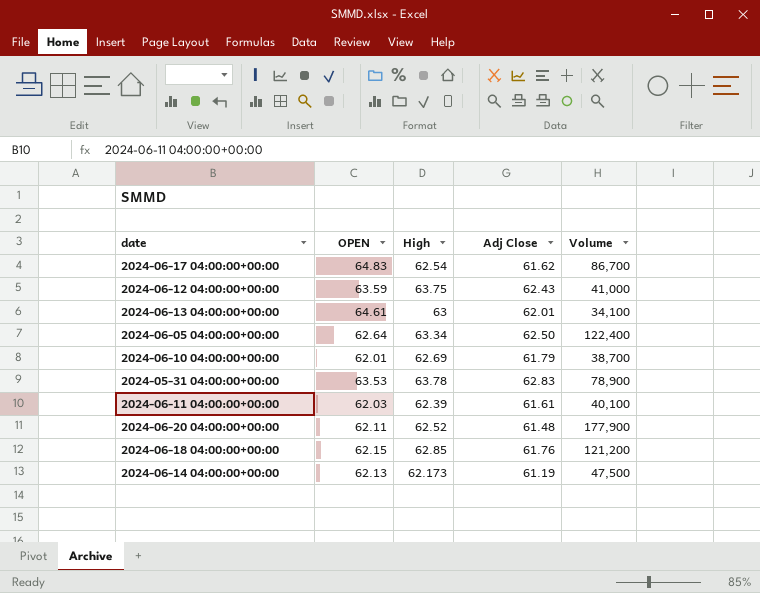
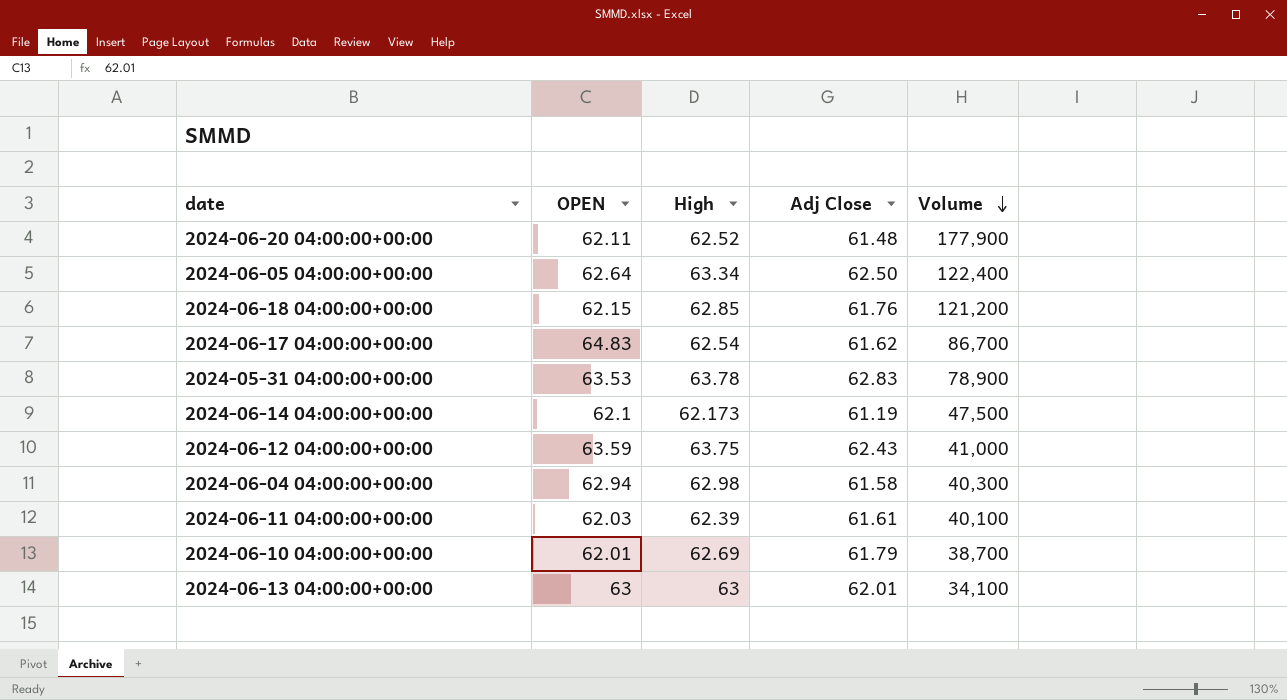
row order: none -> Volume descending
2024-06-14 04:00:00+00:00 | OPEN: 62.13 -> 62.1
row 2024-06-04 04:00:00+00:00: none -> 62.94 | 62.98 | 61.58 | 40,300
2024-06-13 04:00:00+00:00 | OPEN: 64.61 -> 63

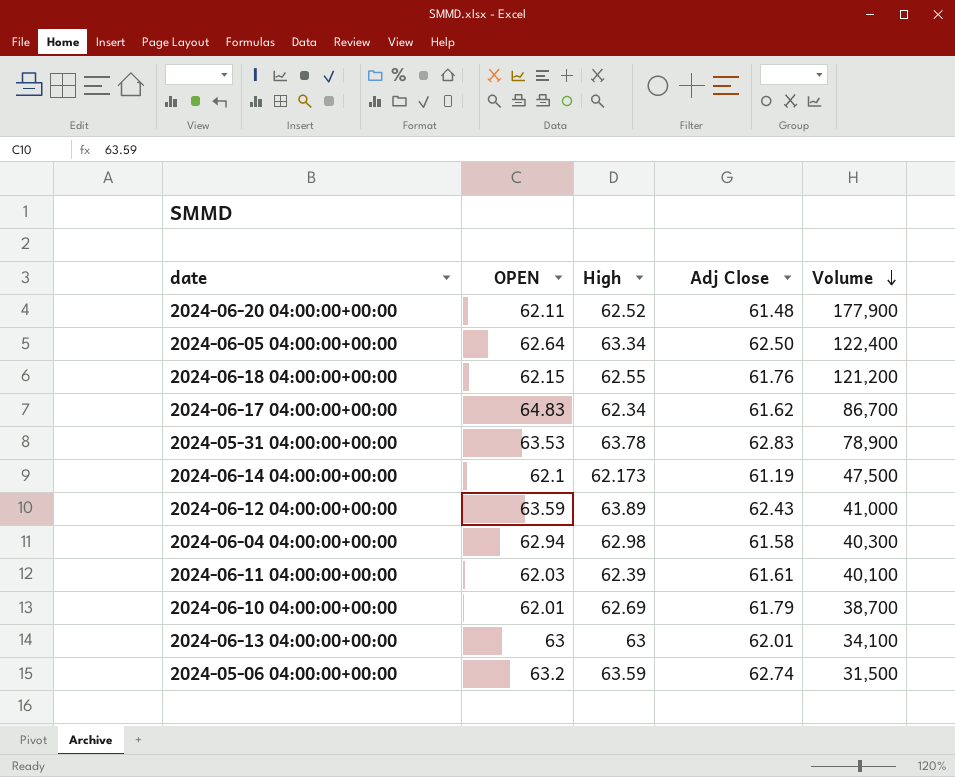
2024-06-18 04:00:00+00:00 | High: 62.85 -> 62.55
2024-06-17 04:00:00+00:00 | High: 62.54 -> 62.34
2024-06-12 04:00:00+00:00 | High: 63.75 -> 63.89
row 2024-05-06 04:00:00+00:00: none -> 63.2 | 63.59 | 62.74 | 31,500

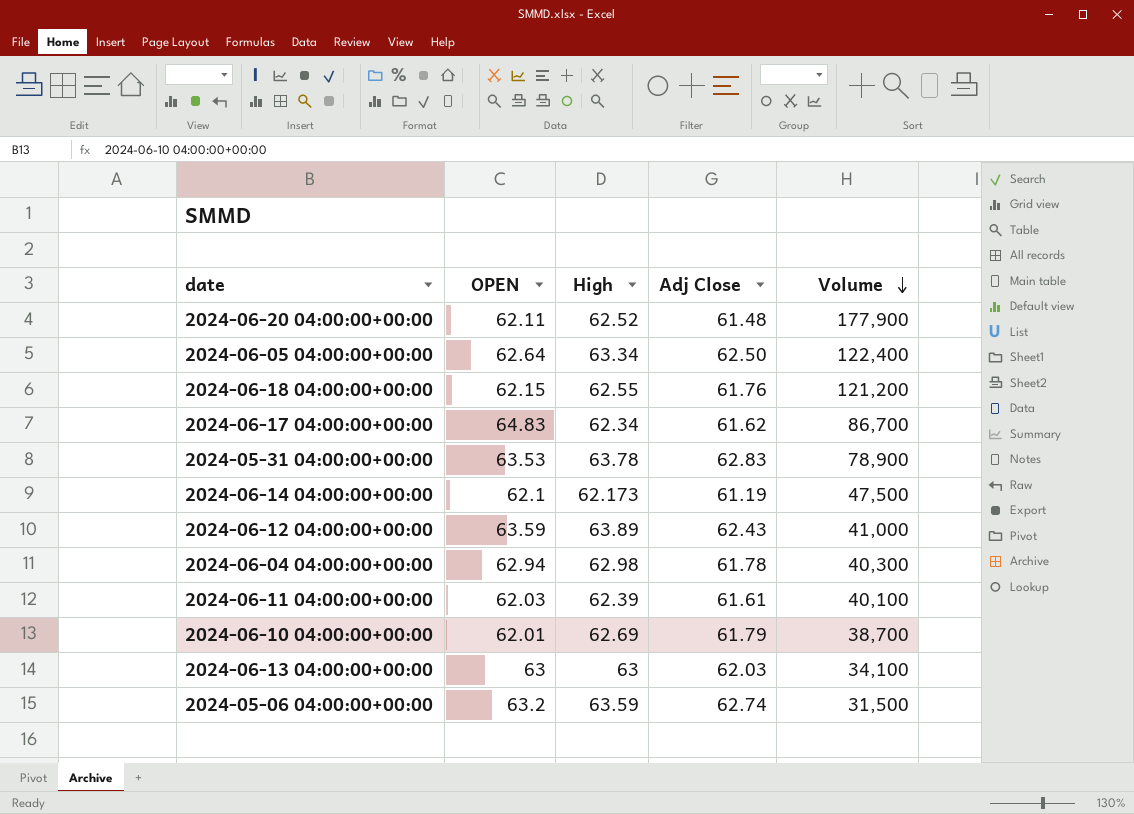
2024-06-04 04:00:00+00:00 | Adj Close: 61.58 -> 61.78
2024-06-13 04:00:00+00:00 | Adj Close: 62.01 -> 62.03

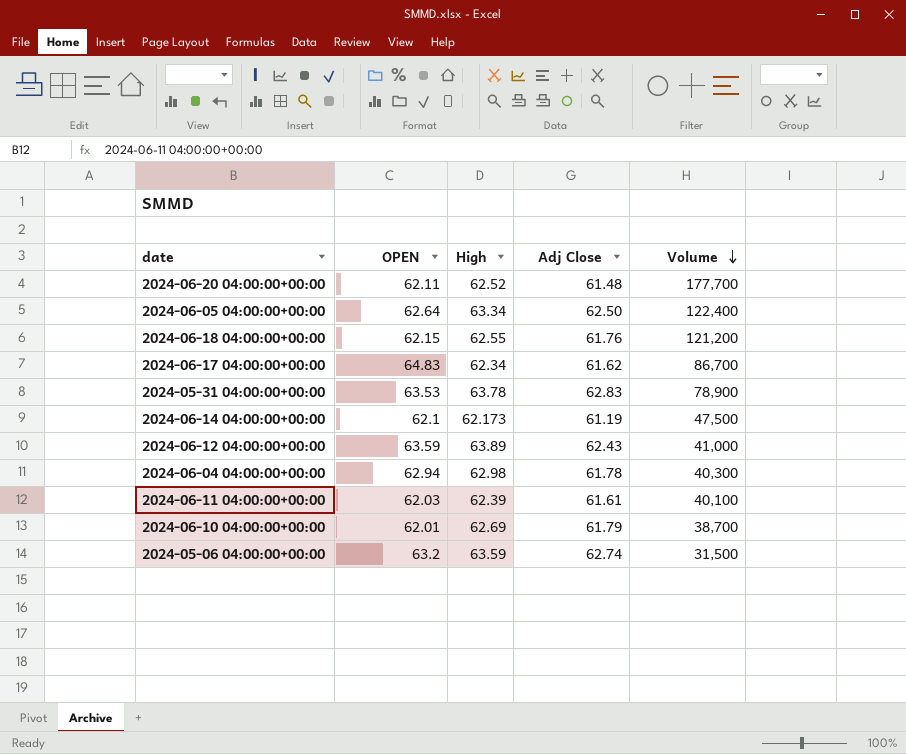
row 2024-06-13 04:00:00+00:00: 63 | 63 | 62.03 | 34,100 -> none
2024-06-20 04:00:00+00:00 | Volume: 177,900 -> 177,700

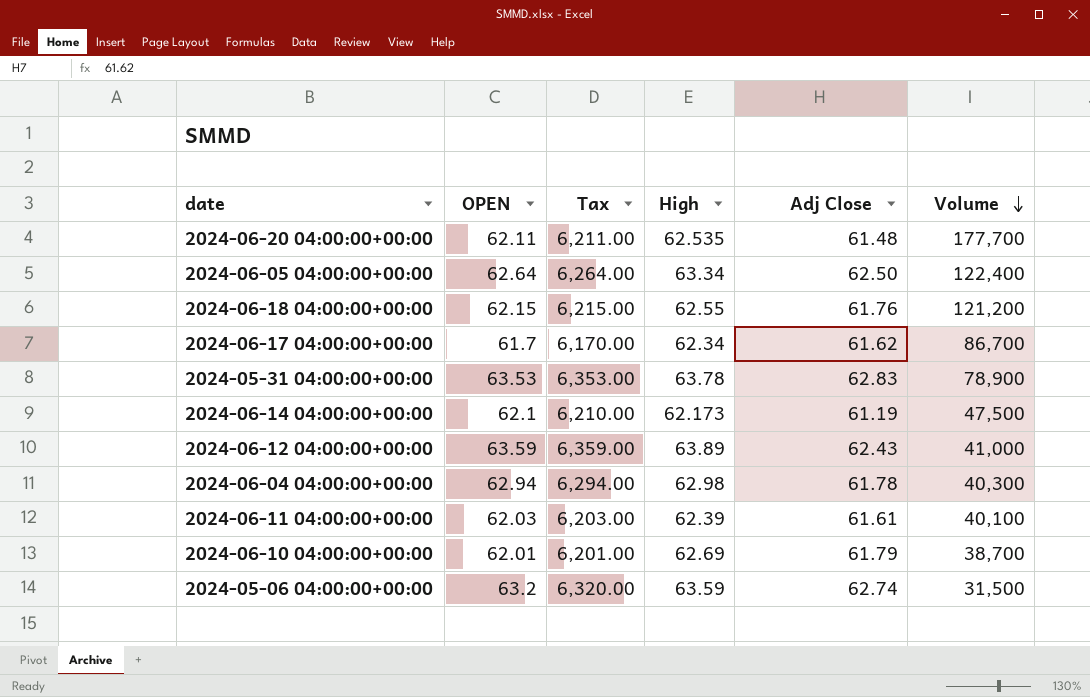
column Tax | formula: none -> [OPEN] * 100
2024-06-20 04:00:00+00:00 | High: 62.52 -> 62.535
2024-06-17 04:00:00+00:00 | OPEN: 64.83 -> 61.7

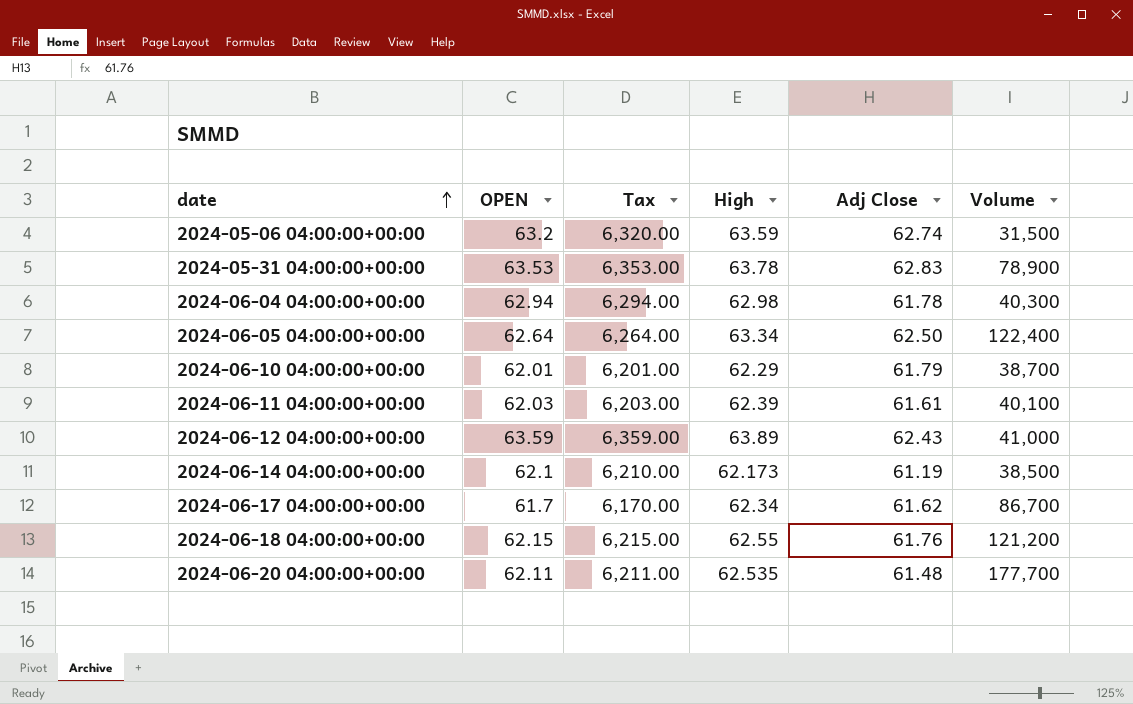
row order: Volume descending -> date ascending
2024-06-10 04:00:00+00:00 | High: 62.69 -> 62.29
2024-06-14 04:00:00+00:00 | Volume: 47,500 -> 38,500

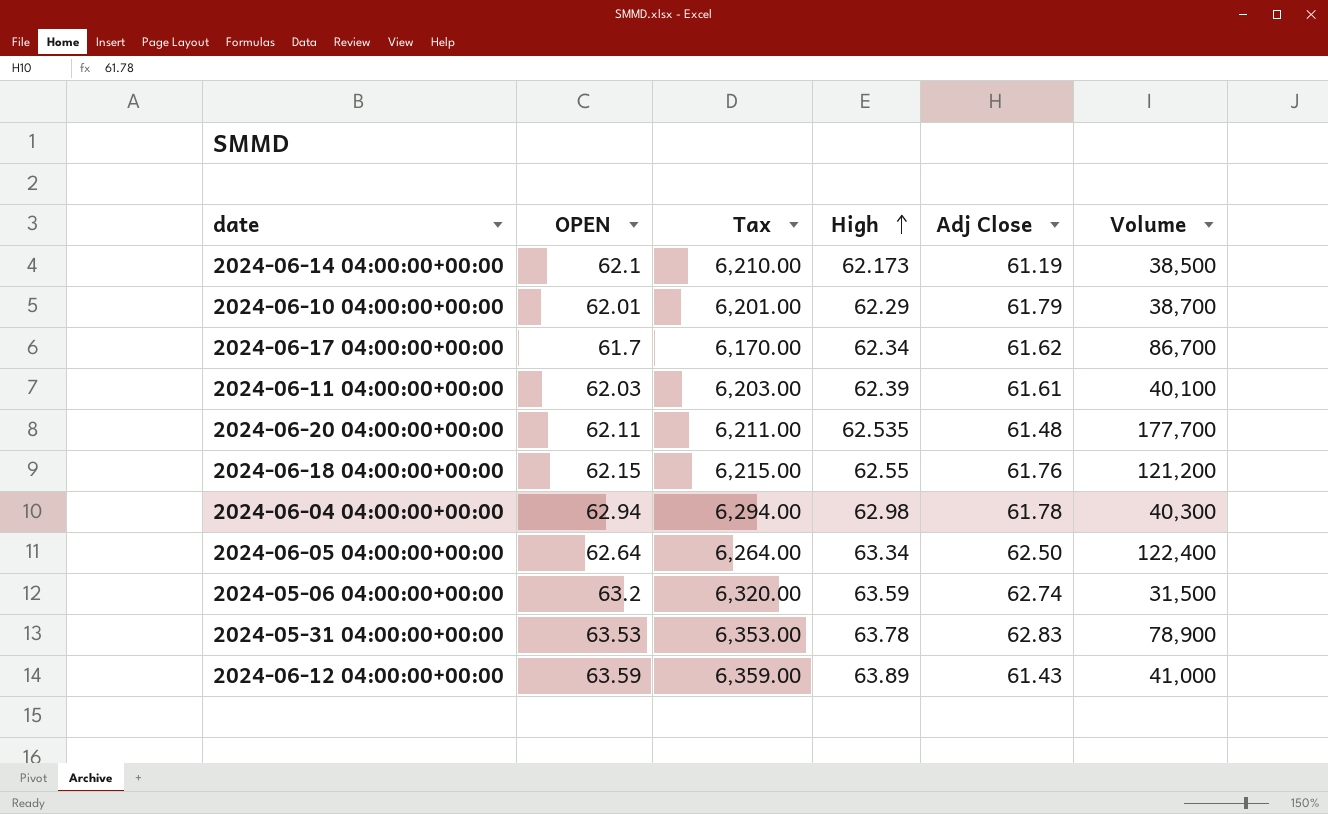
row order: date ascending -> High ascending
2024-06-12 04:00:00+00:00 | Adj Close: 62.43 -> 61.43

